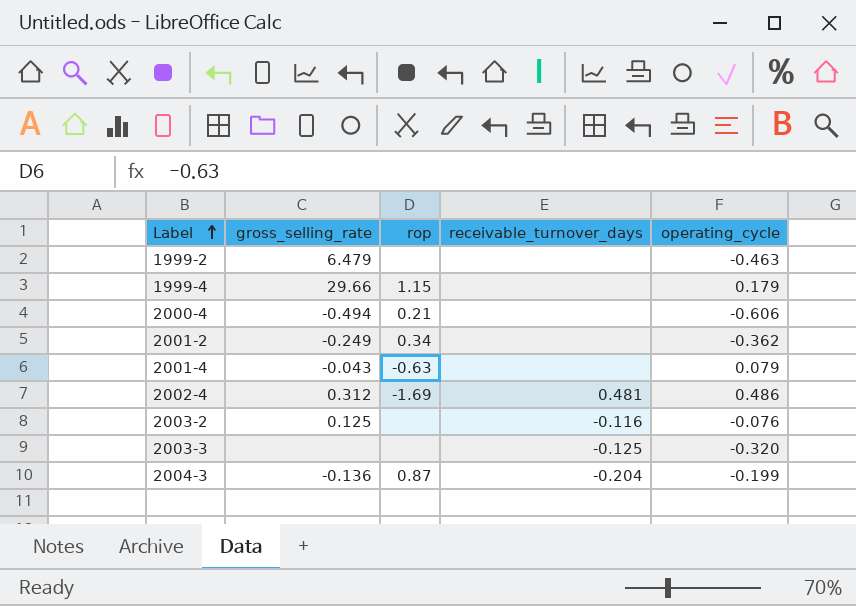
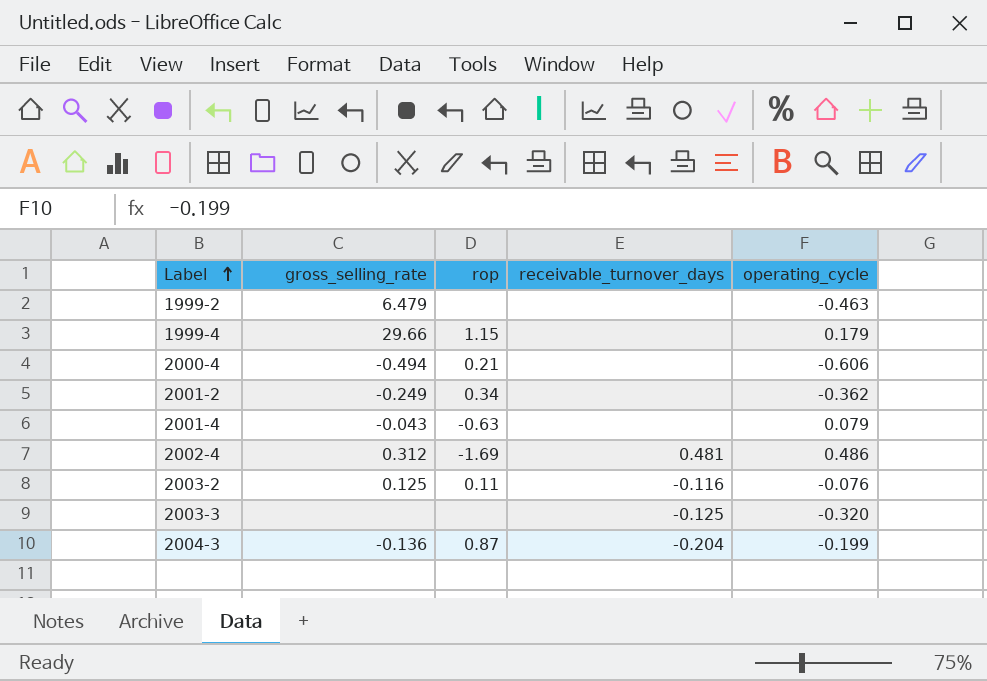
2003-2 | rop: none -> 0.11

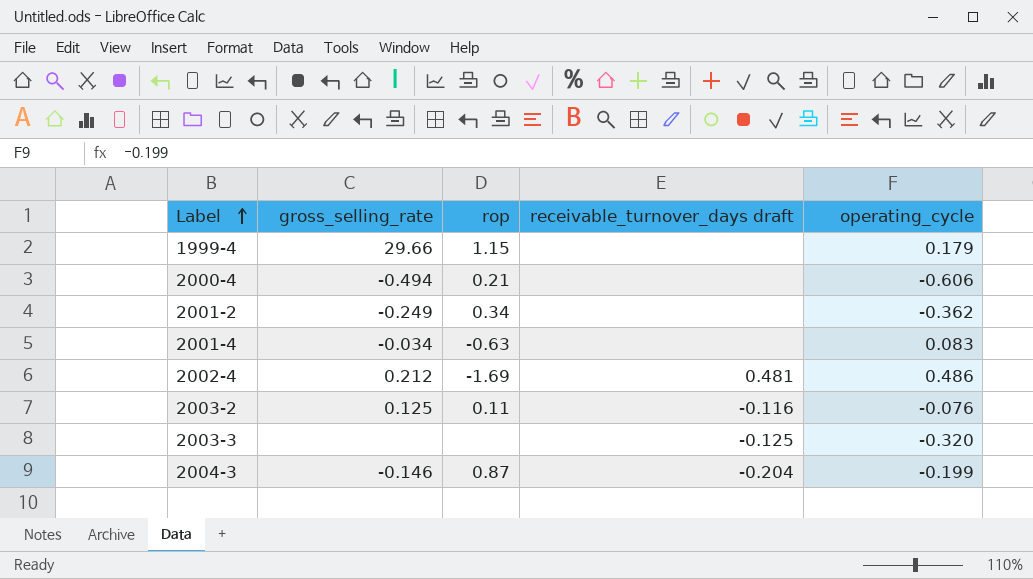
column name: receivable_turnover_days -> receivable_turnover_days draft
row 1999-2: 6.479 | none | none | -0.463 -> none
2001-4 | gross_selling_rate: -0.043 -> -0.034
2001-4 | operating_cycle: 0.079 -> 0.083
2002-4 | gross_selling_rate: 0.312 -> 0.212
2004-3 | gross_selling_rate: -0.136 -> -0.146

